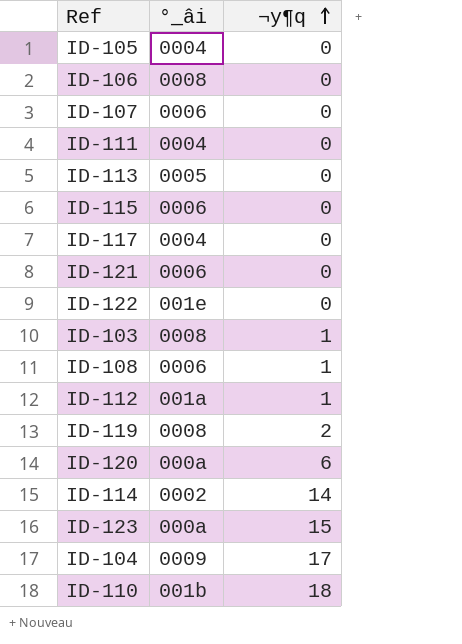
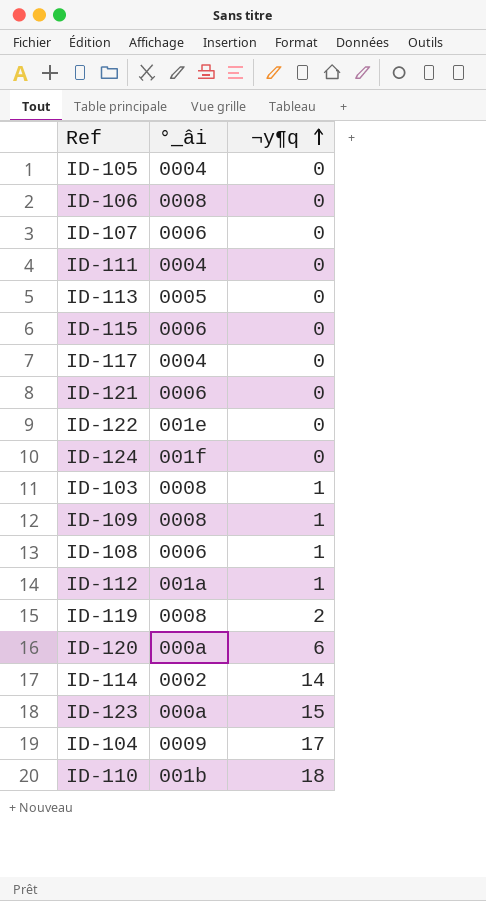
row ID-124: none -> 001f | 0
row ID-109: none -> 0008 | 1

